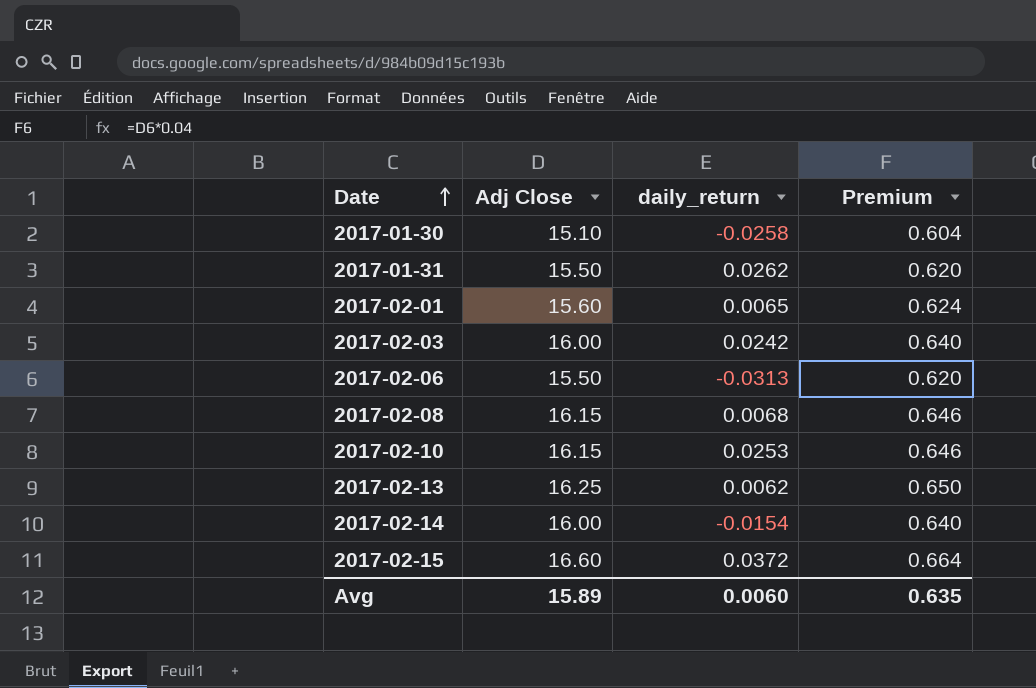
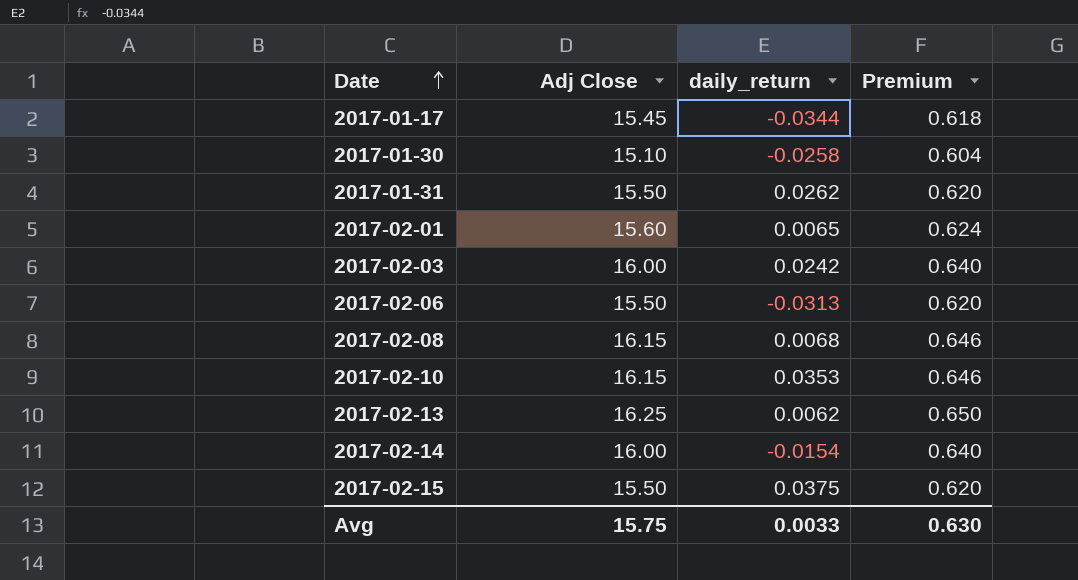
row 2017-01-17: none -> 15.45 | -0.0344 | 0.618
2017-02-10 | daily_return: 0.0253 -> 0.0353
2017-02-15 | Adj Close: 16.60 -> 15.50
2017-02-15 | daily_return: 0.0372 -> 0.0375
2017-02-15 | Premium: 0.664 -> 0.620
Avg | Adj Close: 15.89 -> 15.75
Avg | daily_return: 0.0060 -> 0.0033
Avg | Premium: 0.635 -> 0.630

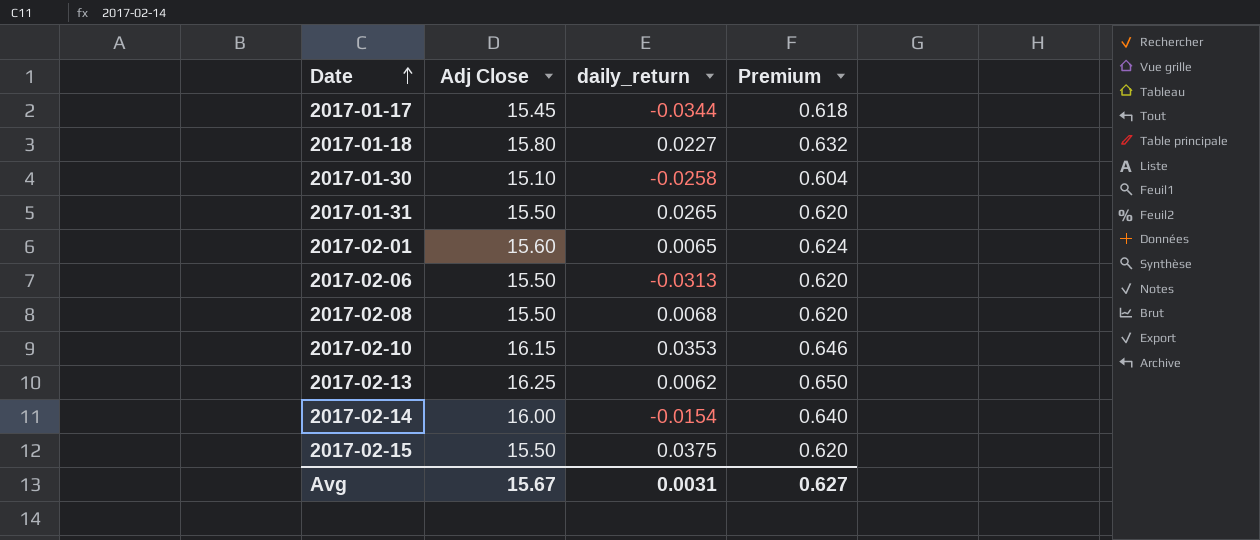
row 2017-02-03: 16.00 | 0.0242 | 0.640 -> none
row 2017-01-18: none -> 15.80 | 0.0227 | 0.632
2017-01-31 | daily_return: 0.0262 -> 0.0265
2017-02-08 | Adj Close: 16.15 -> 15.50
2017-02-08 | Premium: 0.646 -> 0.620
Avg | Adj Close: 15.75 -> 15.67
Avg | daily_return: 0.0033 -> 0.0031
Avg | Premium: 0.630 -> 0.627

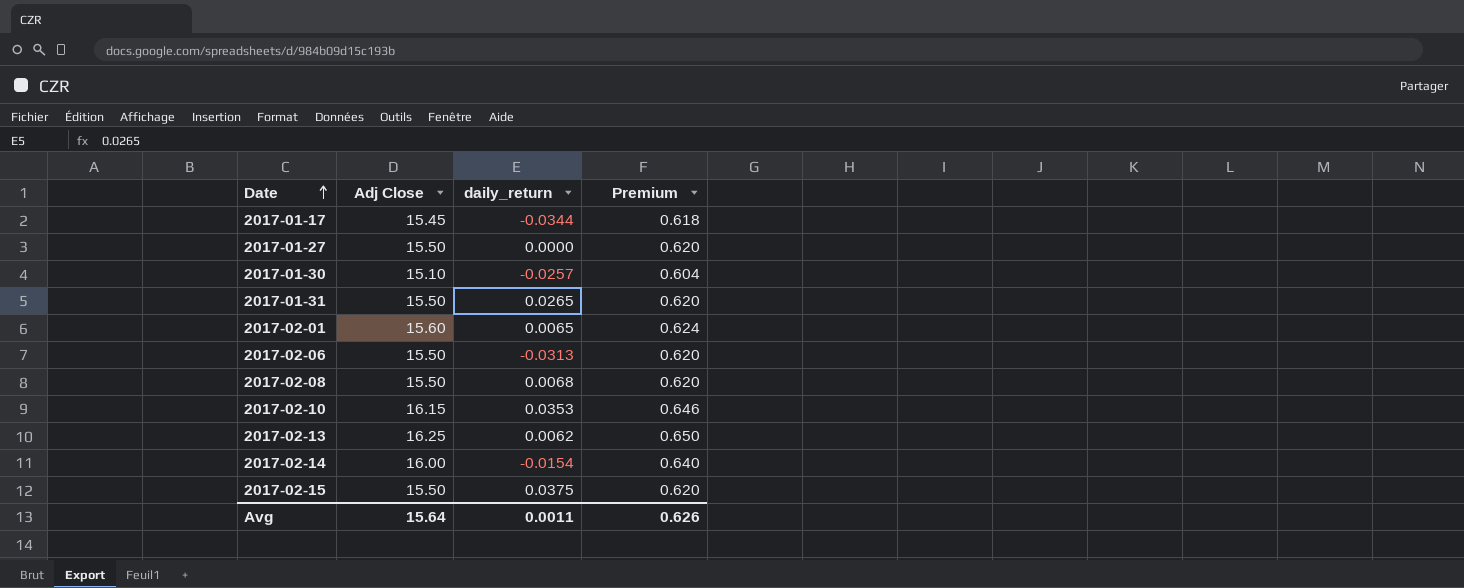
row 2017-01-18: 15.80 | 0.0227 | 0.632 -> none
row 2017-01-27: none -> 15.50 | 0.0000 | 0.620
2017-01-30 | daily_return: -0.0258 -> -0.0257
Avg | Adj Close: 15.67 -> 15.64
Avg | daily_return: 0.0031 -> 0.0011
Avg | Premium: 0.627 -> 0.626

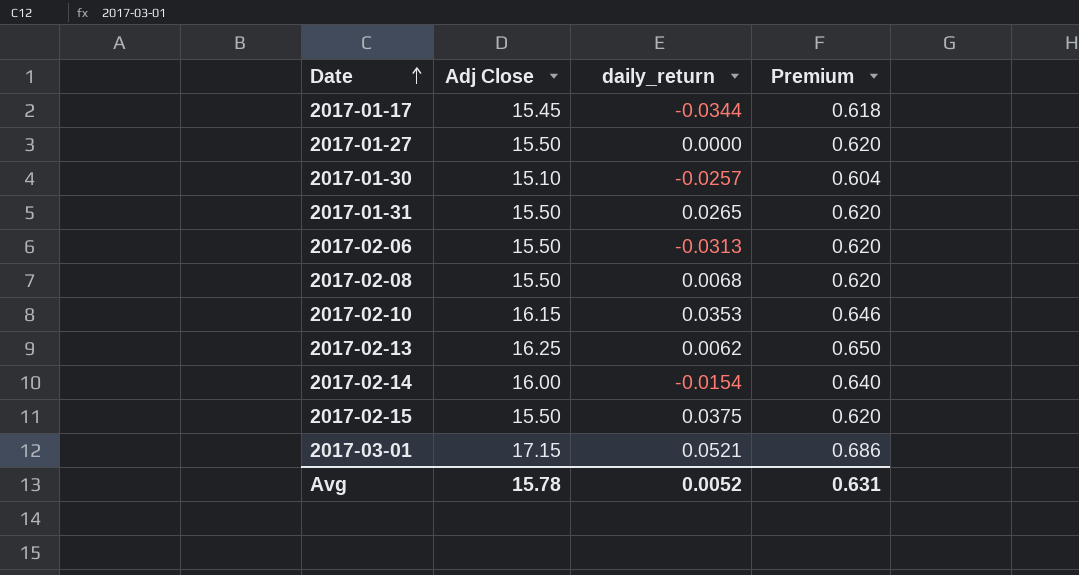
row 2017-02-01: 15.60 | 0.0065 | 0.624 -> none
row 2017-03-01: none -> 17.15 | 0.0521 | 0.686
Avg | Adj Close: 15.64 -> 15.78
Avg | daily_return: 0.0011 -> 0.0052
Avg | Premium: 0.626 -> 0.631

